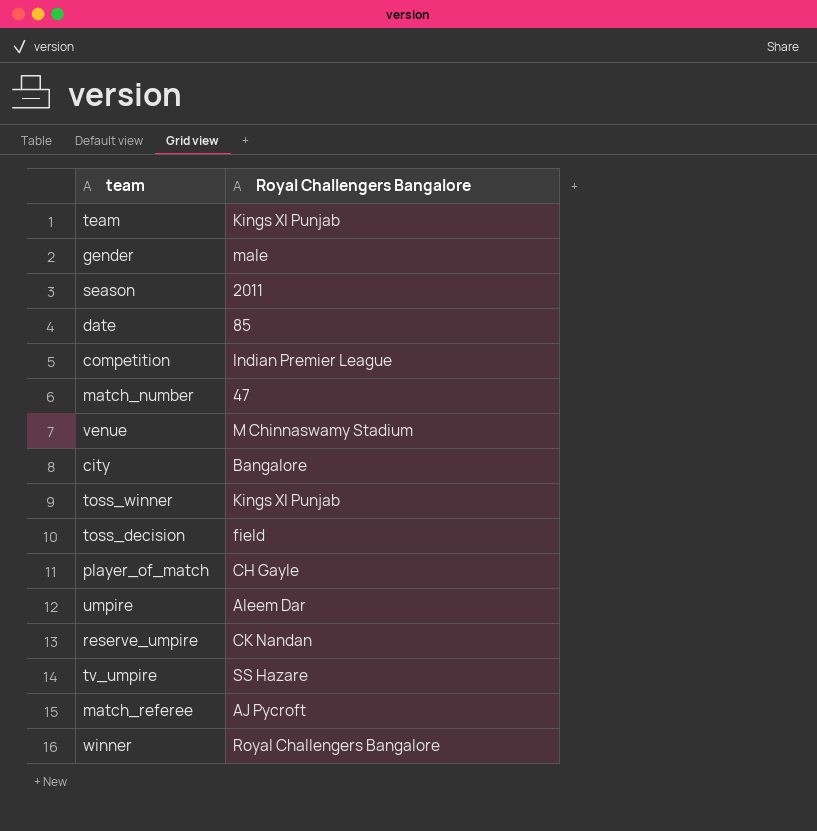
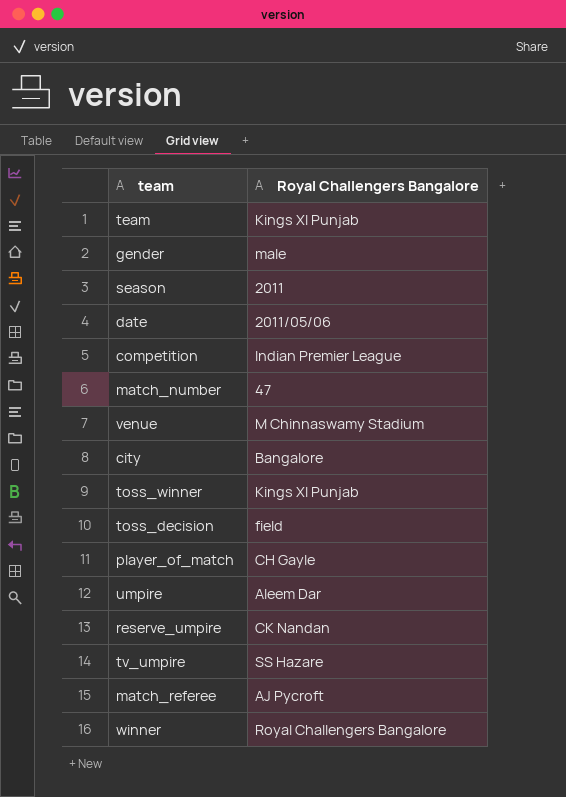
date | Royal Challengers Bangalore: 85 -> 2011/05/06

